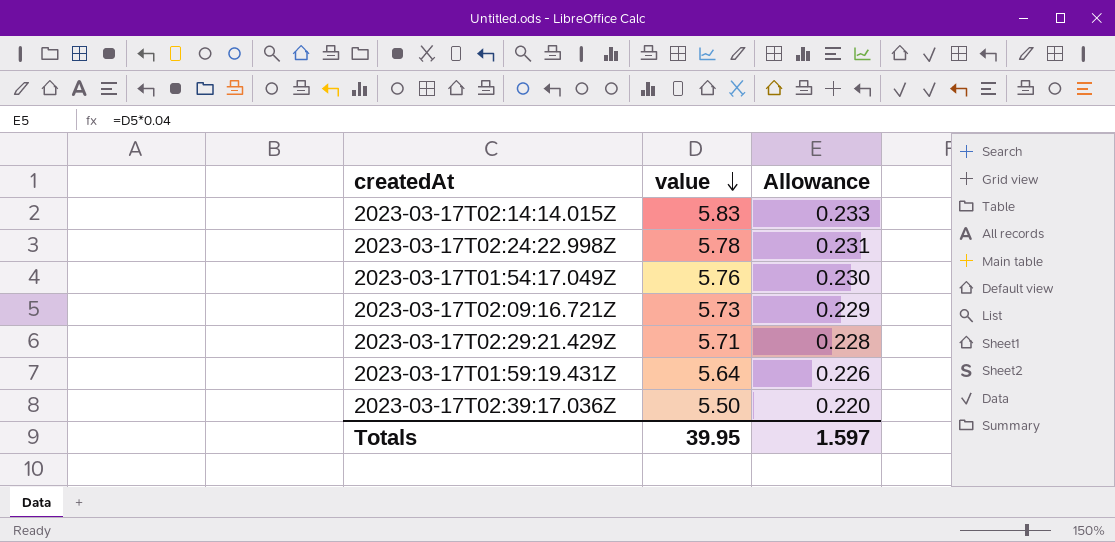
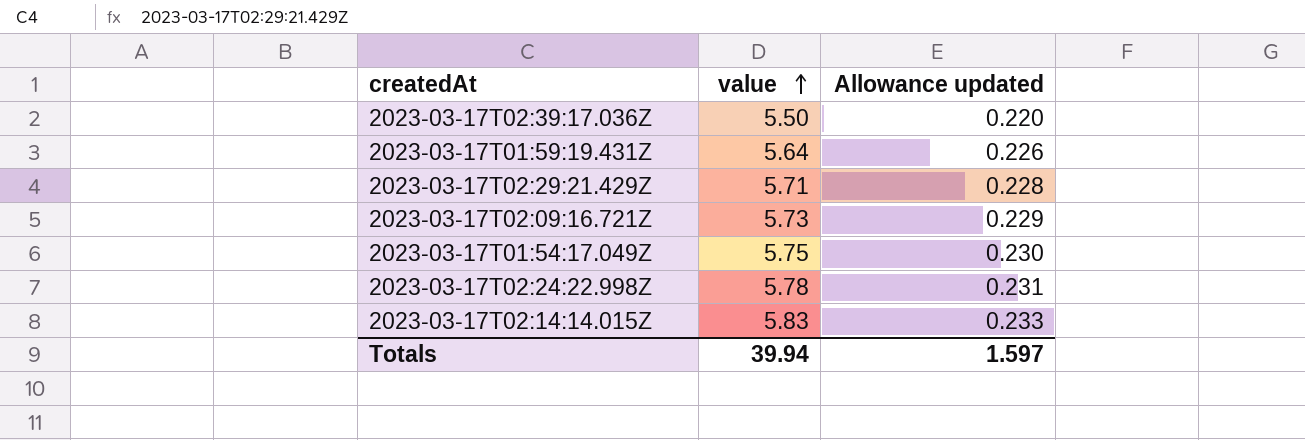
row order: value descending -> value ascending
column name: Allowance -> Allowance updated
2023-03-17T01:54:17.049Z | value: 5.76 -> 5.75
Totals | value: 39.95 -> 39.94

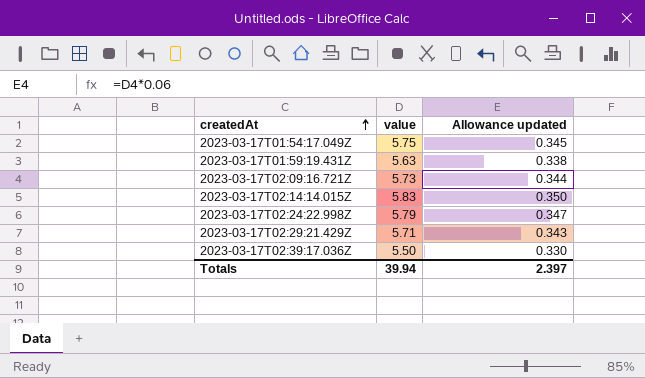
row order: value ascending -> createdAt ascending
column Allowance updated | formula: [value] * 0.04 -> [value] * 0.06
2023-03-17T01:59:19.431Z | value: 5.64 -> 5.63
2023-03-17T02:24:22.998Z | value: 5.78 -> 5.79
Totals | Allowance updated: 1.597 -> 2.397

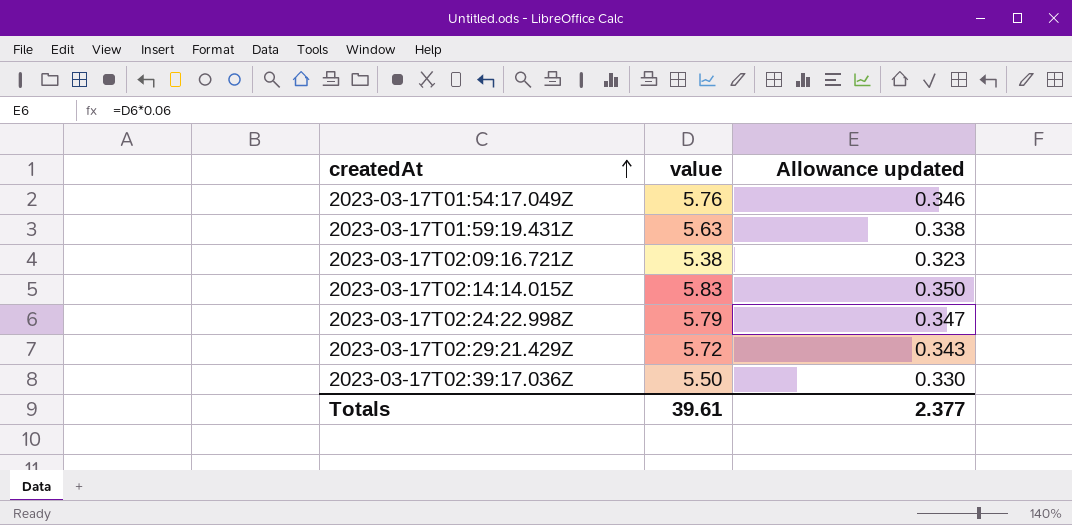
2023-03-17T01:54:17.049Z | value: 5.75 -> 5.76
2023-03-17T01:54:17.049Z | Allowance updated: 0.345 -> 0.346
2023-03-17T02:09:16.721Z | value: 5.73 -> 5.38
2023-03-17T02:09:16.721Z | Allowance updated: 0.344 -> 0.323
2023-03-17T02:29:21.429Z | value: 5.71 -> 5.72
Totals | value: 39.94 -> 39.61
Totals | Allowance updated: 2.397 -> 2.377

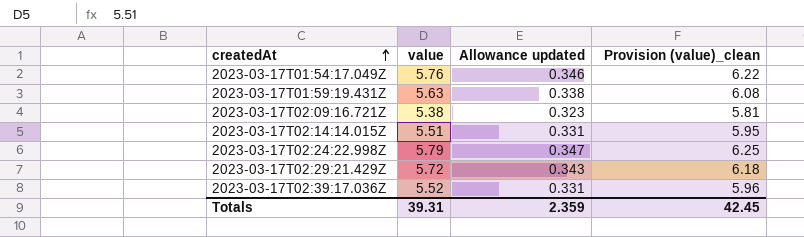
column Provision (value)_clean | formula: none -> [value] * 1.08
2023-03-17T02:14:14.015Z | value: 5.83 -> 5.51
2023-03-17T02:14:14.015Z | Allowance updated: 0.350 -> 0.331
2023-03-17T02:39:17.036Z | value: 5.50 -> 5.52
2023-03-17T02:39:17.036Z | Allowance updated: 0.330 -> 0.331
Totals | value: 39.61 -> 39.31
Totals | Allowance updated: 2.377 -> 2.359

